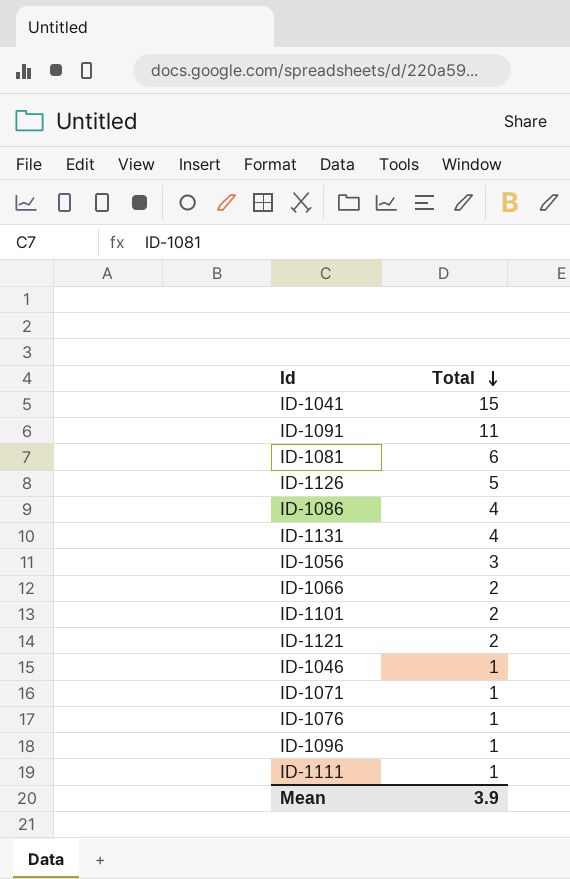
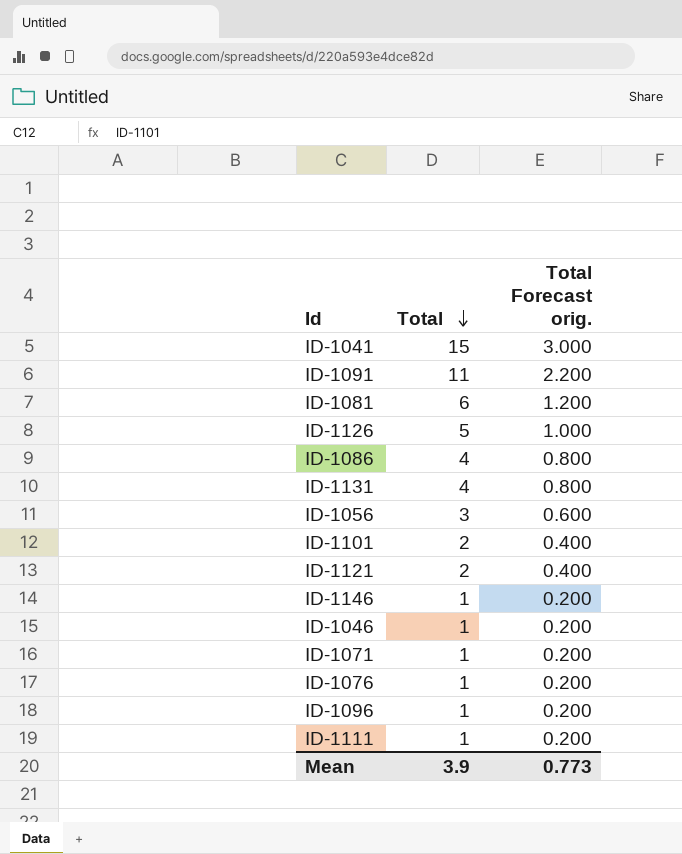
column Total Forecast orig. | formula: none -> [Total] * 0.2
row ID-1066: 2 -> none
row ID-1146: none -> 1 | 0.200

